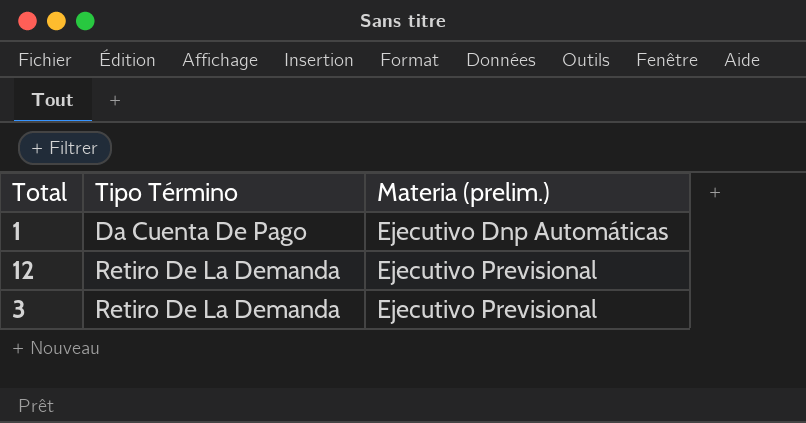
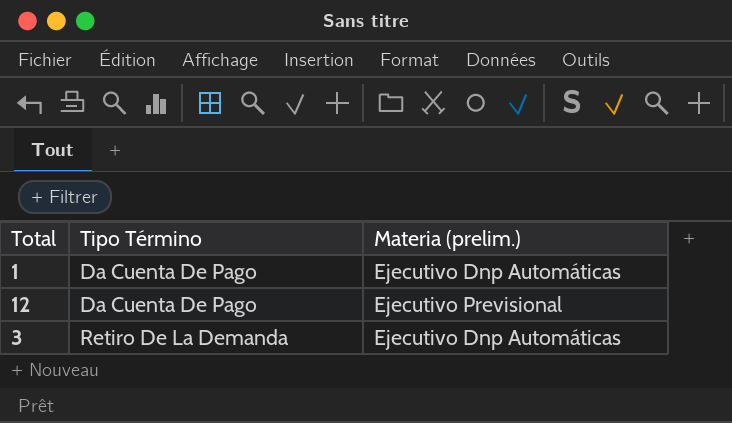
12 | Tipo Término: Retiro De La Demanda -> Da Cuenta De Pago
3 | Materia (prelim.): Ejecutivo Previsional -> Ejecutivo Dnp Automáticas

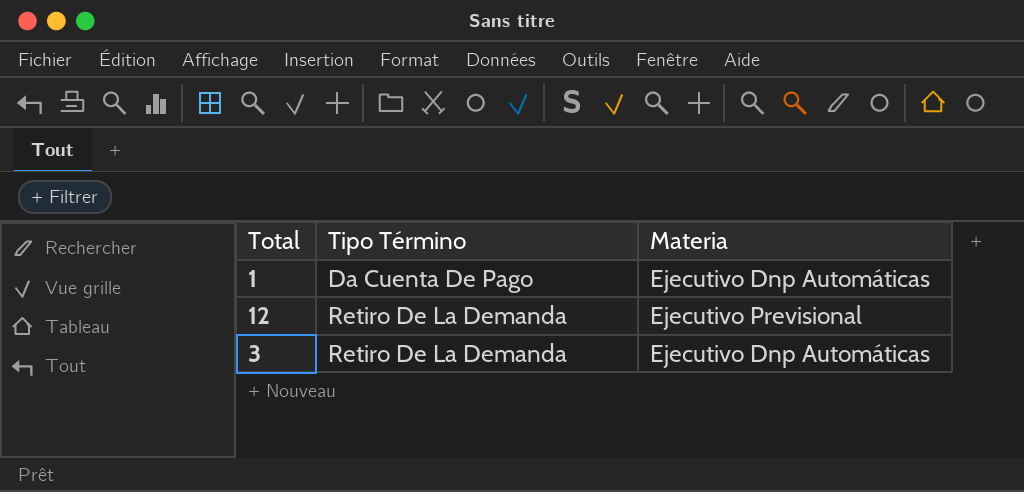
column name: Materia (prelim.) -> Materia
12 | Tipo Término: Da Cuenta De Pago -> Retiro De La Demanda

